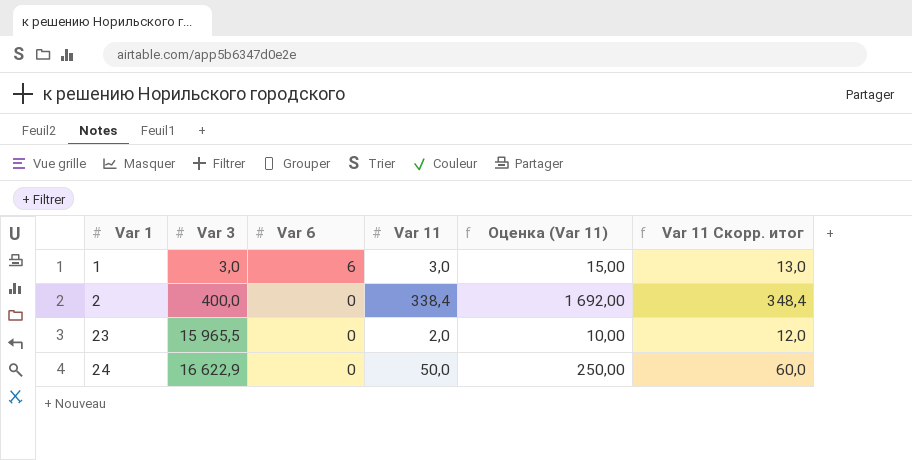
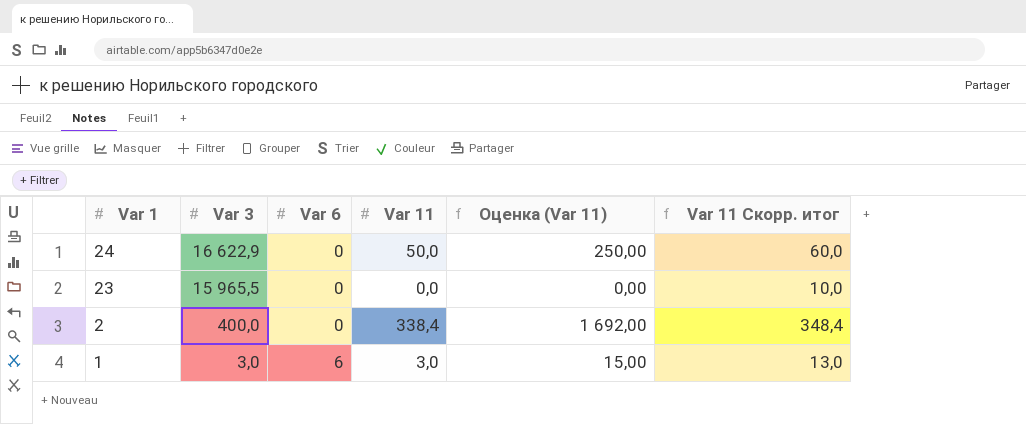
row order: Var 1 ascending -> Var 1 descending
23 | Var 11: 2,0 -> 0,0
23 | Оценка (Var 11): 10,00 -> 0,00
23 | Var 11 Скорр. итог: 12,0 -> 10,0

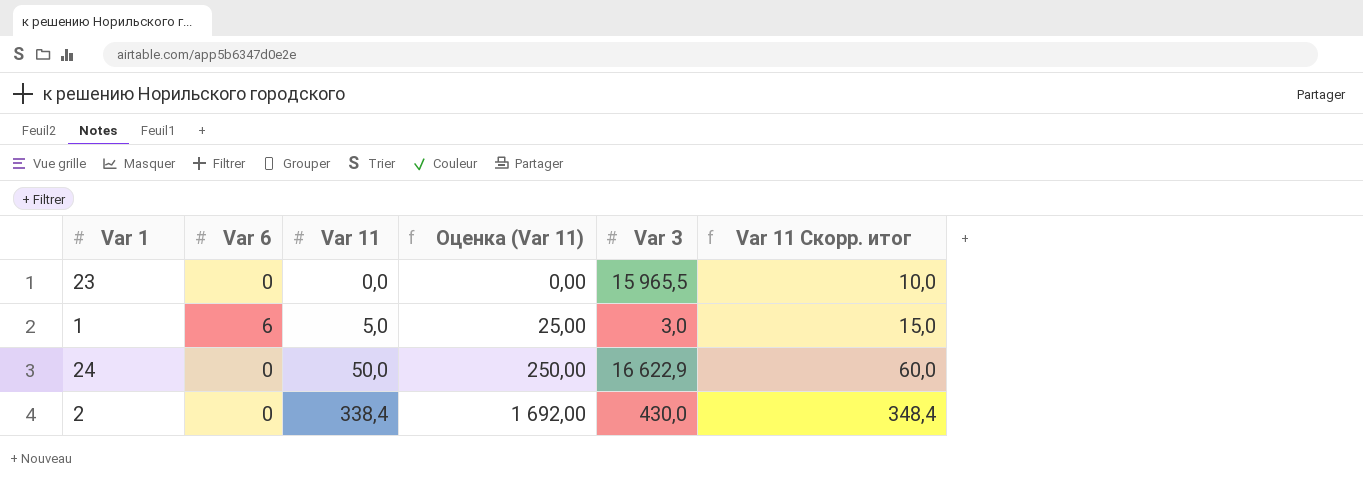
row order: Var 1 descending -> Var 11 ascending
column Var 3 | position: 2 -> 5
1 | Var 11: 3,0 -> 5,0
1 | Оценка (Var 11): 15,00 -> 25,00
1 | Var 11 Скорр. итог: 13,0 -> 15,0
2 | Var 3: 400,0 -> 430,0

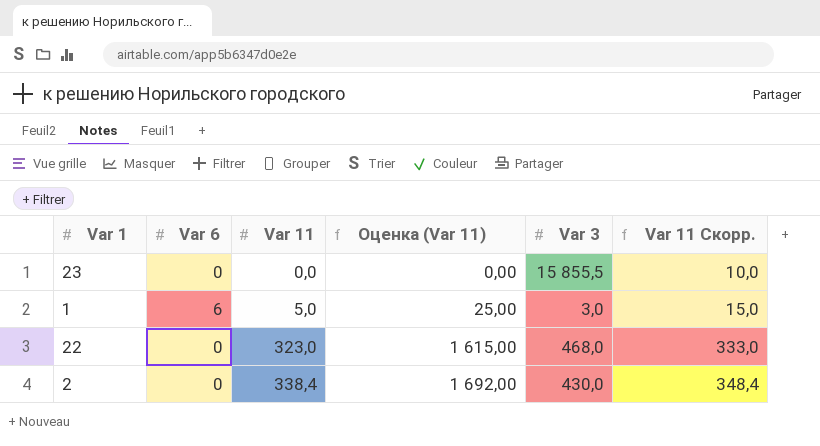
column name: Var 11 Скорр. итог -> Var 11 Скорр.
row 24: 0 | 50,0 | 250,00 | 16 622,9 | 60,0 -> none
23 | Var 3: 15 965,5 -> 15 855,5
row 22: none -> 0 | 323,0 | 1 615,00 | 468,0 | 333,0

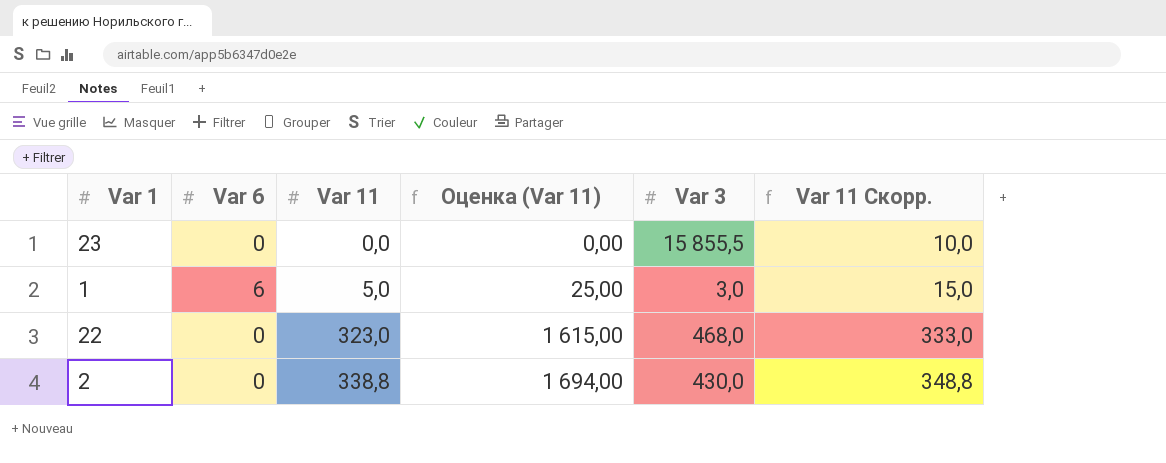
2 | Var 11: 338,4 -> 338,8
2 | Оценка (Var 11): 1 692,00 -> 1 694,00
2 | Var 11 Скорр.: 348,4 -> 348,8

